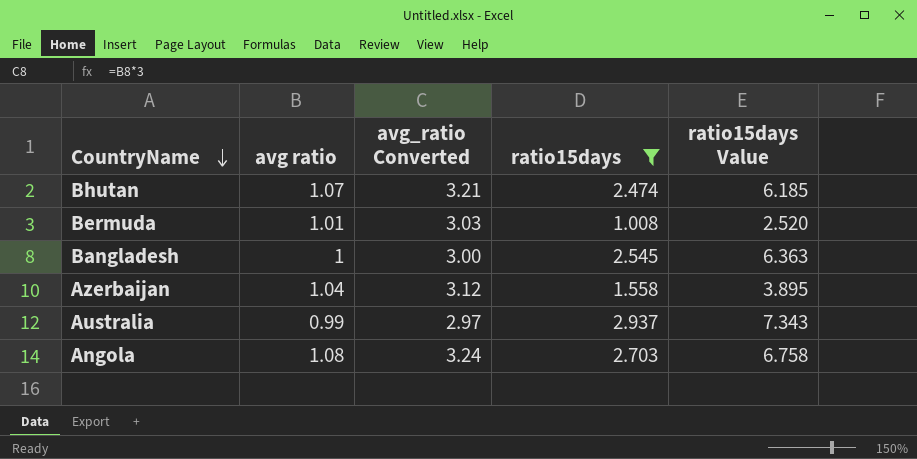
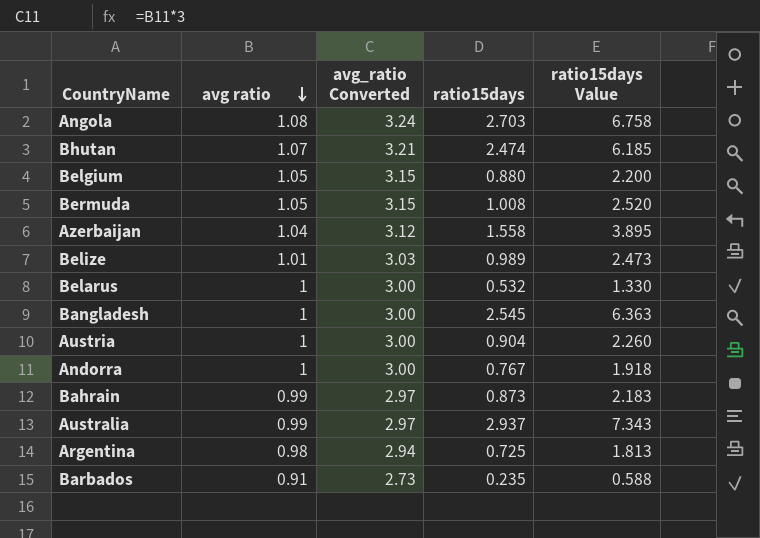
filter: ratio15days >= 1.008 -> none
row order: CountryName descending -> avg ratio descending
Bermuda | avg ratio: 1.01 -> 1.05
Bermuda | avg_ratio Converted: 3.03 -> 3.15

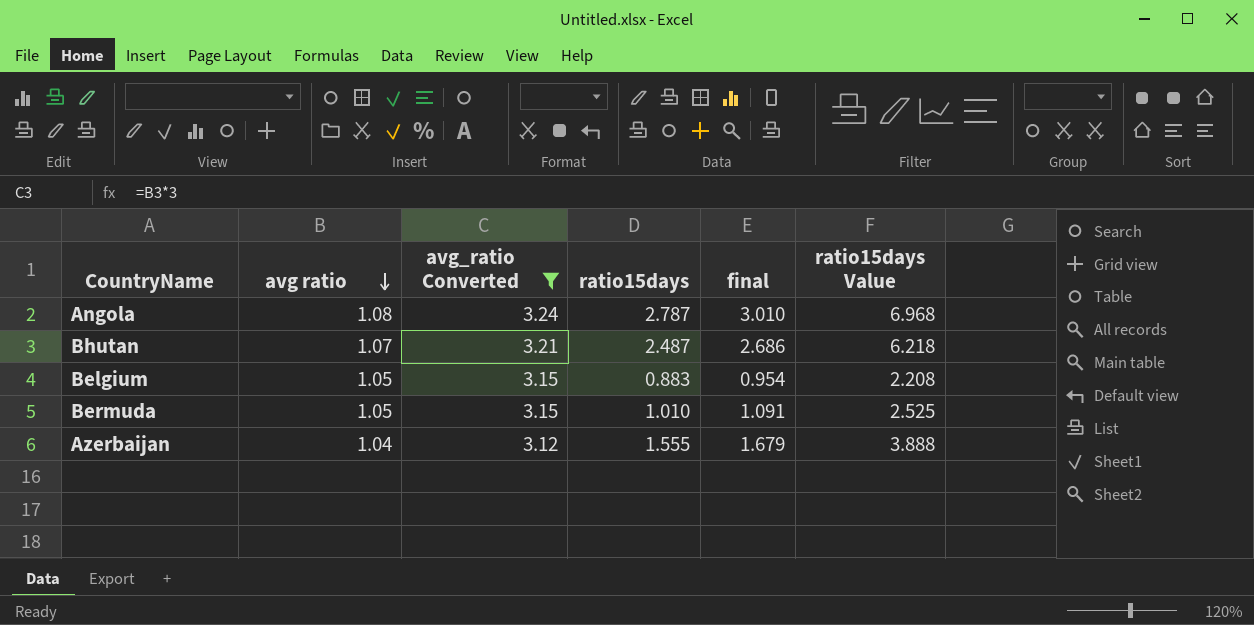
filter: none -> avg_ratio Converted >= 3.12
column final | formula: none -> [ratio15days] * 1.08
Angola | ratio15days: 2.703 -> 2.787
Angola | ratio15days Value: 6.758 -> 6.968
Bhutan | ratio15days: 2.474 -> 2.487
Bhutan | ratio15days Value: 6.185 -> 6.218
Belgium | ratio15days: 0.880 -> 0.883
Belgium | ratio15days Value: 2.200 -> 2.208
Bermuda | ratio15days: 1.008 -> 1.010
Bermuda | ratio15days Value: 2.520 -> 2.525
Azerbaijan | ratio15days: 1.558 -> 1.555
Azerbaijan | ratio15days Value: 3.895 -> 3.888

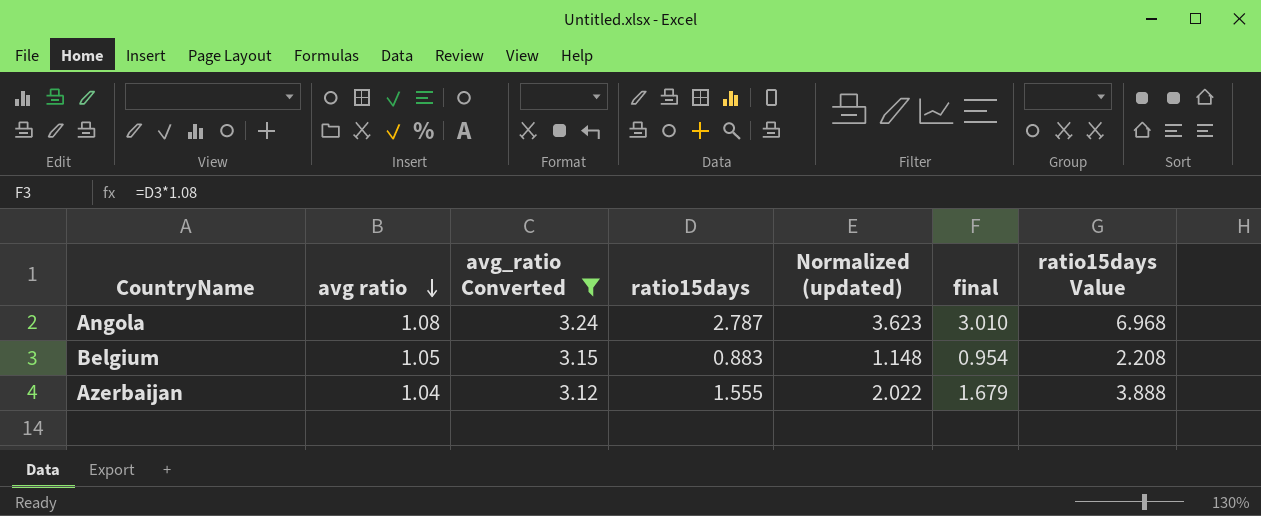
column Normalized (updated) | formula: none -> [ratio15days] * 1.3
row Bhutan: 1.07 | 3.21 | 2.487 | 2.686 | 6.218 -> none
row Bermuda: 1.05 | 3.15 | 1.010 | 1.091 | 2.525 -> none

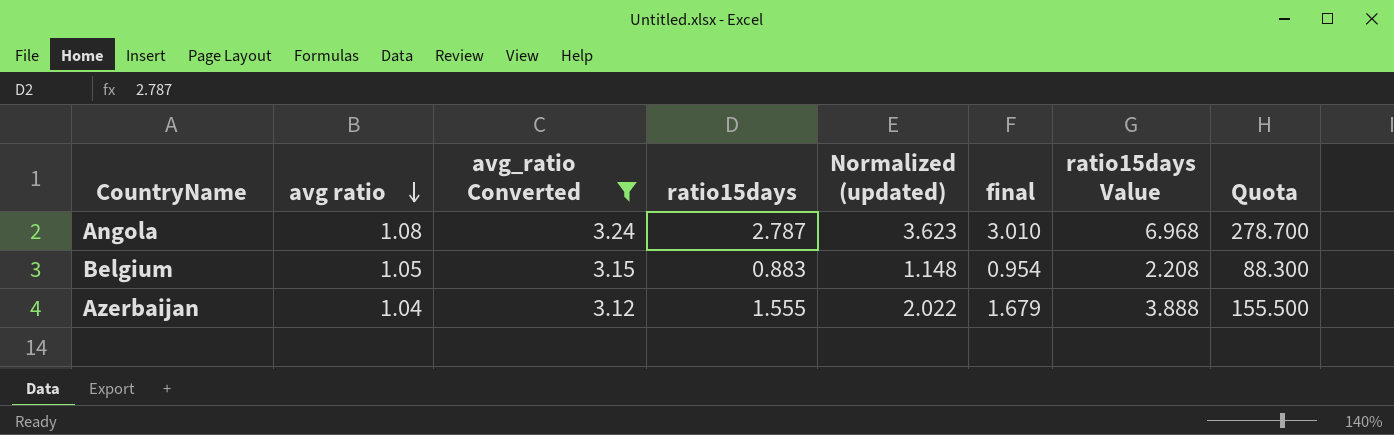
column Quota | formula: none -> [ratio15days] * 100

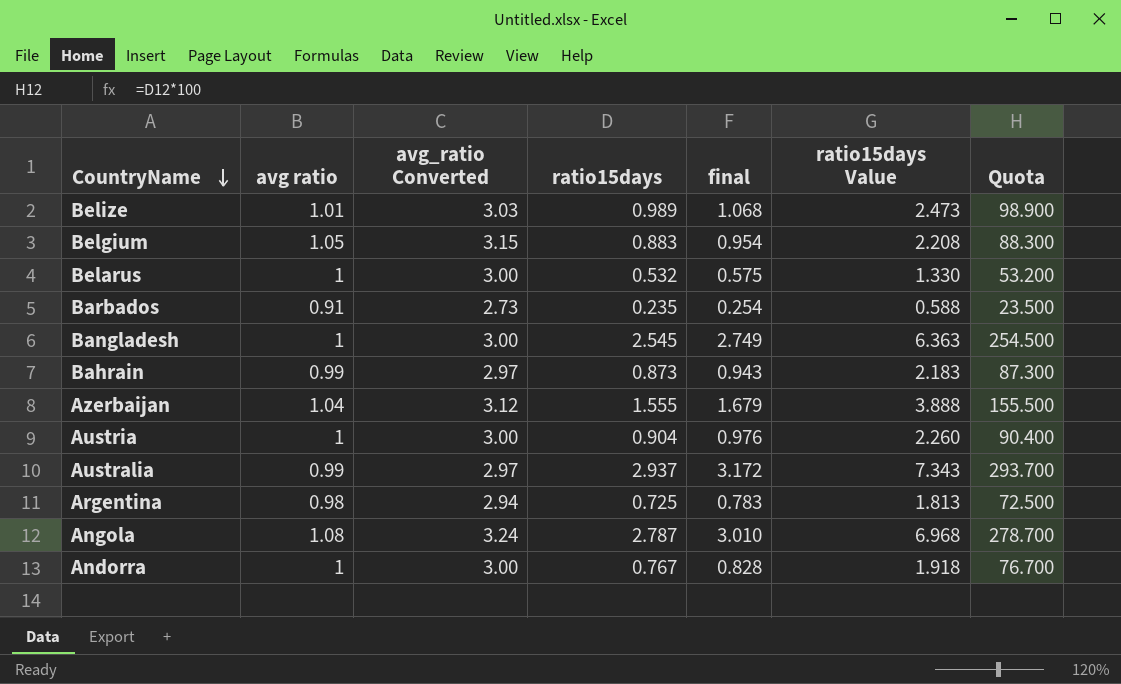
filter: avg_ratio Converted >= 3.12 -> none
row order: avg ratio descending -> CountryName descending
column Normalized (updated) | formula: [ratio15days] * 1.3 -> none

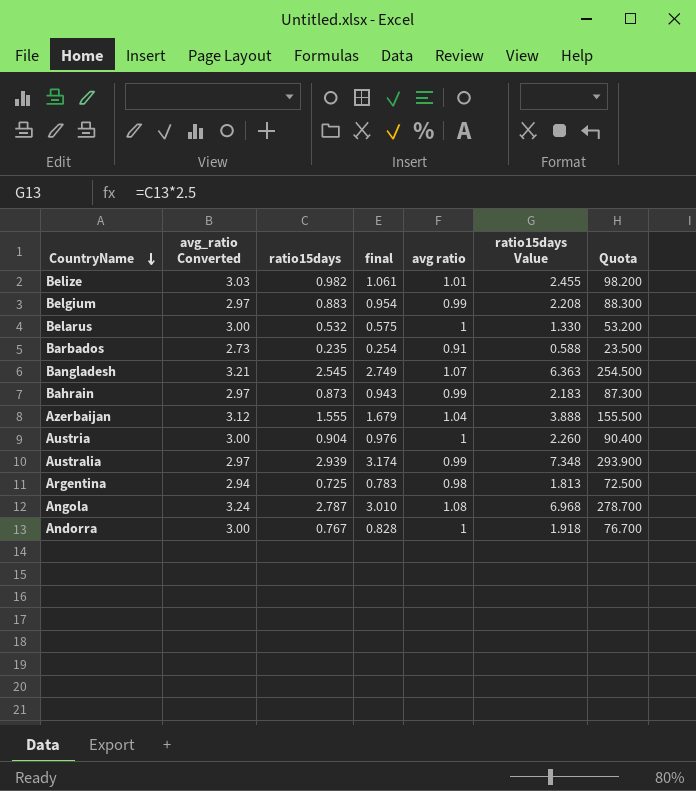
column avg ratio | position: 2 -> 5
Belize | ratio15days: 0.989 -> 0.982
Belize | final: 1.068 -> 1.061
Belize | ratio15days Value: 2.473 -> 2.455
Belize | Quota: 98.900 -> 98.200
Belgium | avg_ratio Converted: 3.15 -> 2.97
Belgium | avg ratio: 1.05 -> 0.99
Bangladesh | avg_ratio Converted: 3.00 -> 3.21
Bangladesh | avg ratio: 1 -> 1.07
Australia | ratio15days: 2.937 -> 2.939
Australia | final: 3.172 -> 3.174
Australia | ratio15days Value: 7.343 -> 7.348
Australia | Quota: 293.700 -> 293.900

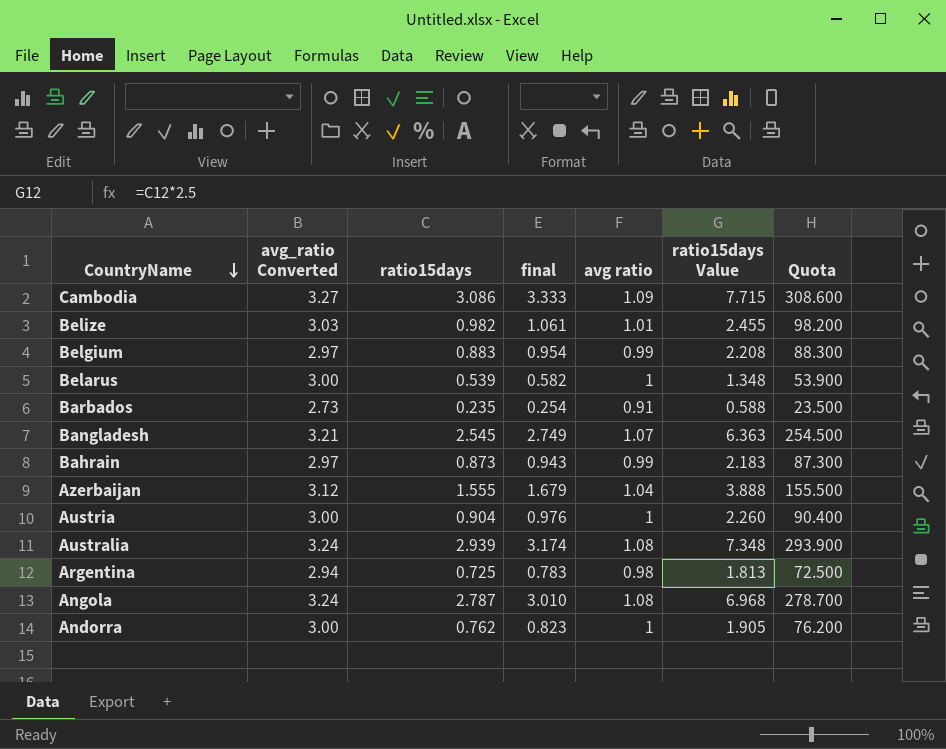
row Cambodia: none -> 3.27 | 3.086 | 3.333 | 1.09 | 7.715 | 308.600
Belarus | ratio15days: 0.532 -> 0.539
Belarus | final: 0.575 -> 0.582
Belarus | ratio15days Value: 1.330 -> 1.348
Belarus | Quota: 53.200 -> 53.900
Australia | avg_ratio Converted: 2.97 -> 3.24
Australia | avg ratio: 0.99 -> 1.08
Andorra | ratio15days: 0.767 -> 0.762
Andorra | final: 0.828 -> 0.823
Andorra | ratio15days Value: 1.918 -> 1.905
Andorra | Quota: 76.700 -> 76.200

